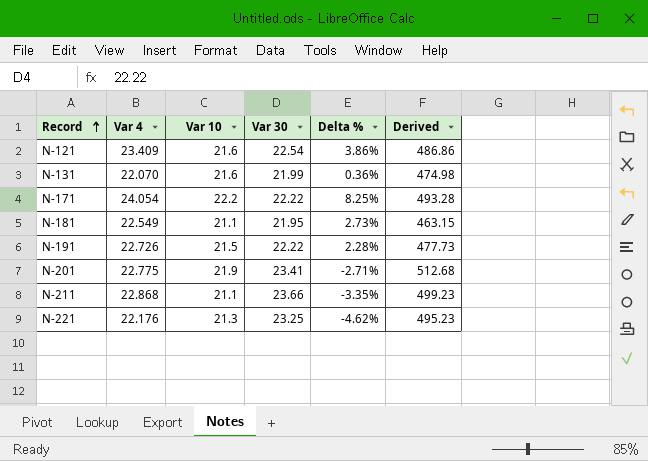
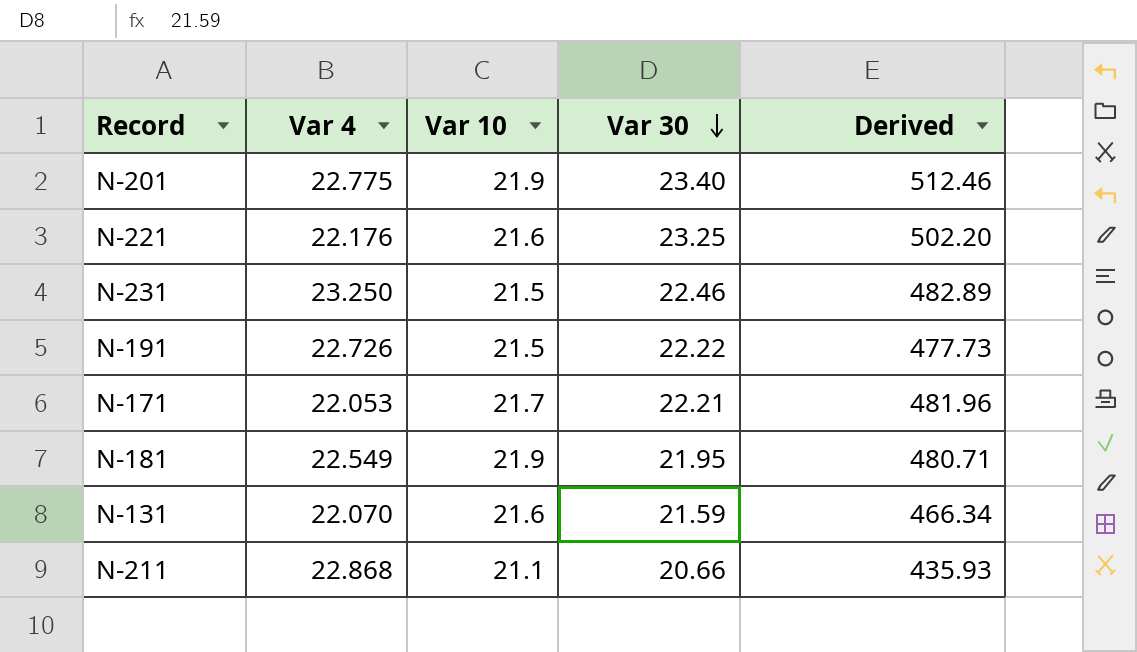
row order: Record ascending -> Var 30 descending
column Delta % | formula: ([Var 4] - [Var 30]) / [Var 30] -> none
row N-121: 23.409 | 21.6 | 22.54 | 3.86% | 486.86 -> none
N-201 | Var 30: 23.41 -> 23.40
N-201 | Derived: 512.68 -> 512.46
N-221 | Var 10: 21.3 -> 21.6
N-221 | Derived: 495.23 -> 502.20
row N-231: none -> 23.250 | 21.5 | 22.46 | 482.89
N-171 | Var 4: 24.054 -> 22.053
N-171 | Var 10: 22.2 -> 21.7
N-171 | Var 30: 22.22 -> 22.21
N-171 | Derived: 493.28 -> 481.96
N-181 | Var 10: 21.1 -> 21.9
N-181 | Derived: 463.15 -> 480.71
N-131 | Var 30: 21.99 -> 21.59
N-131 | Derived: 474.98 -> 466.34
N-211 | Var 30: 23.66 -> 20.66
N-211 | Derived: 499.23 -> 435.93

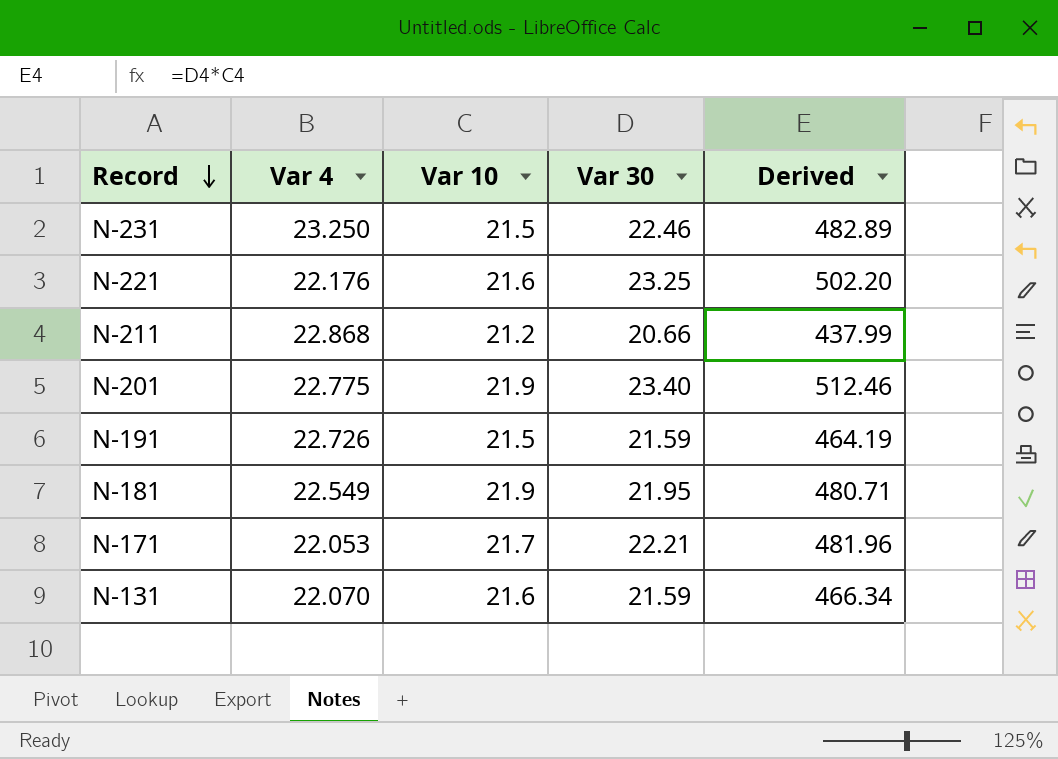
row order: Var 30 descending -> Record descending
N-211 | Var 10: 21.1 -> 21.2
N-211 | Derived: 435.93 -> 437.99
N-191 | Var 30: 22.22 -> 21.59
N-191 | Derived: 477.73 -> 464.19

